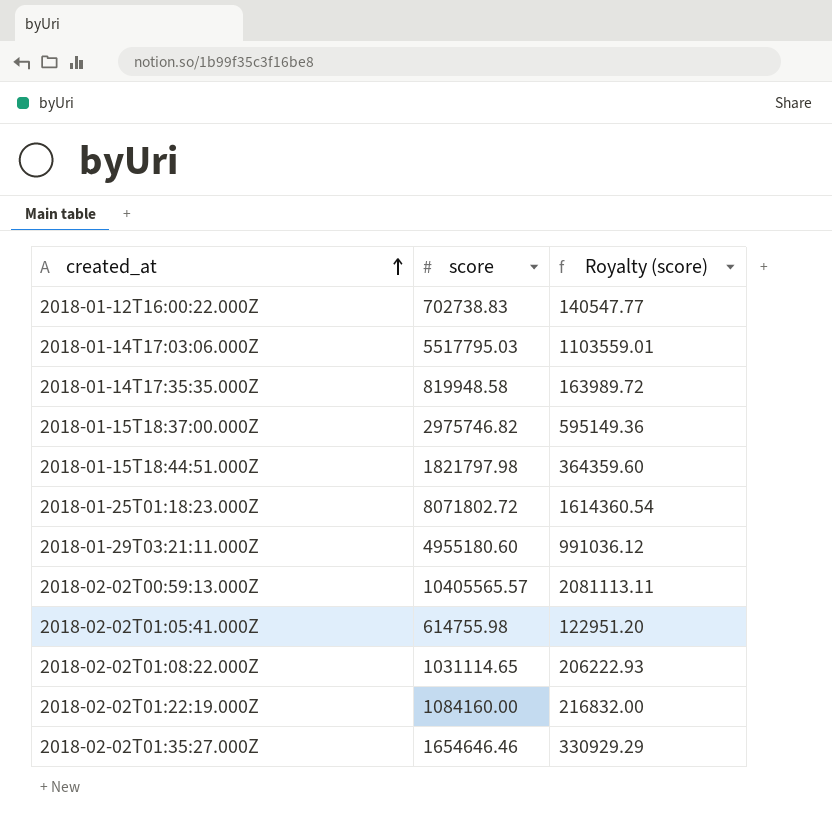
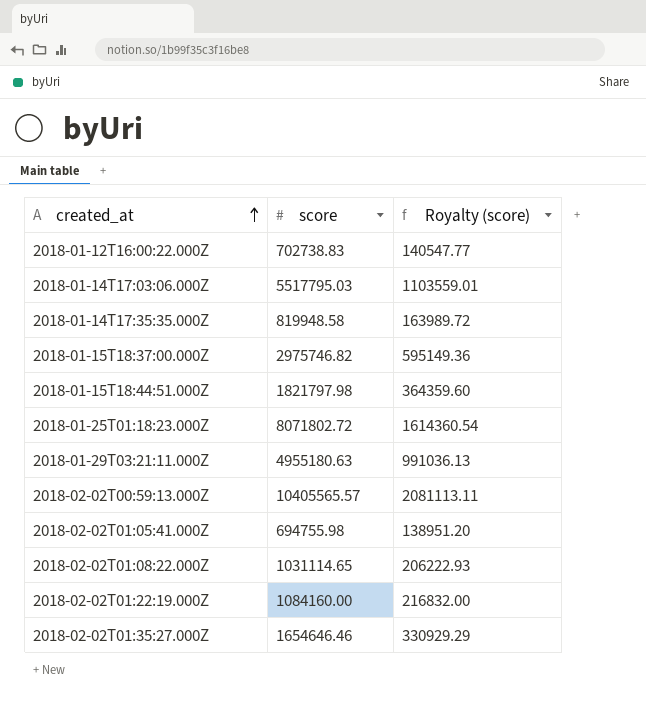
2018-01-29T03:21:11.000Z | score: 4955180.60 -> 4955180.63
2018-01-29T03:21:11.000Z | Royalty (score): 991036.12 -> 991036.13
2018-02-02T01:05:41.000Z | score: 614755.98 -> 694755.98
2018-02-02T01:05:41.000Z | Royalty (score): 122951.20 -> 138951.20

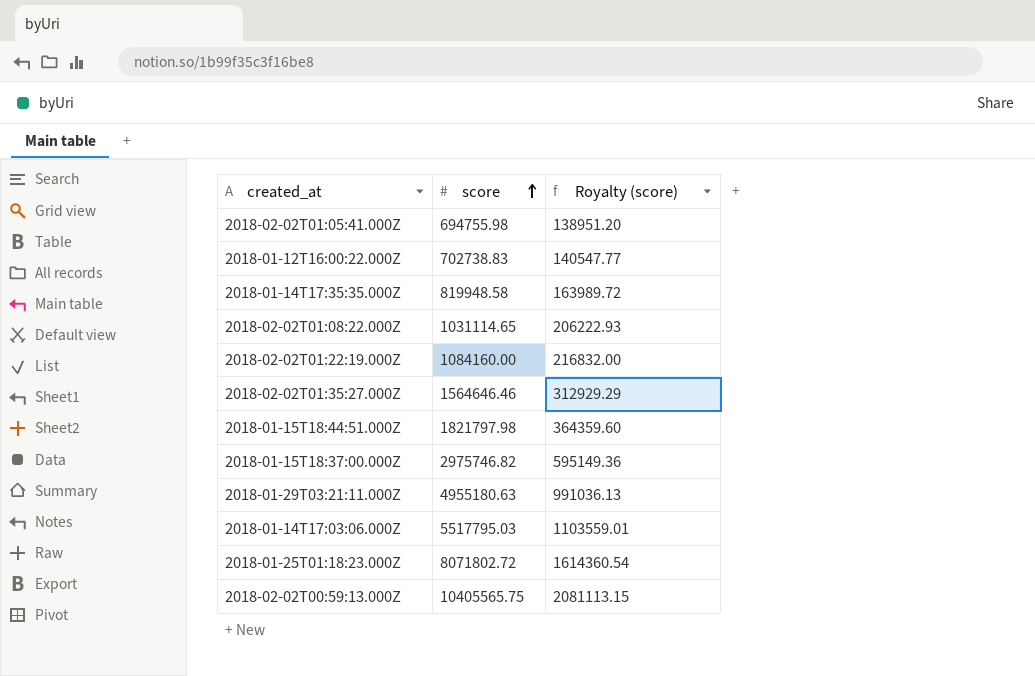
row order: created_at ascending -> score ascending
2018-02-02T01:35:27.000Z | score: 1654646.46 -> 1564646.46
2018-02-02T01:35:27.000Z | Royalty (score): 330929.29 -> 312929.29
2018-02-02T00:59:13.000Z | score: 10405565.57 -> 10405565.75
2018-02-02T00:59:13.000Z | Royalty (score): 2081113.11 -> 2081113.15

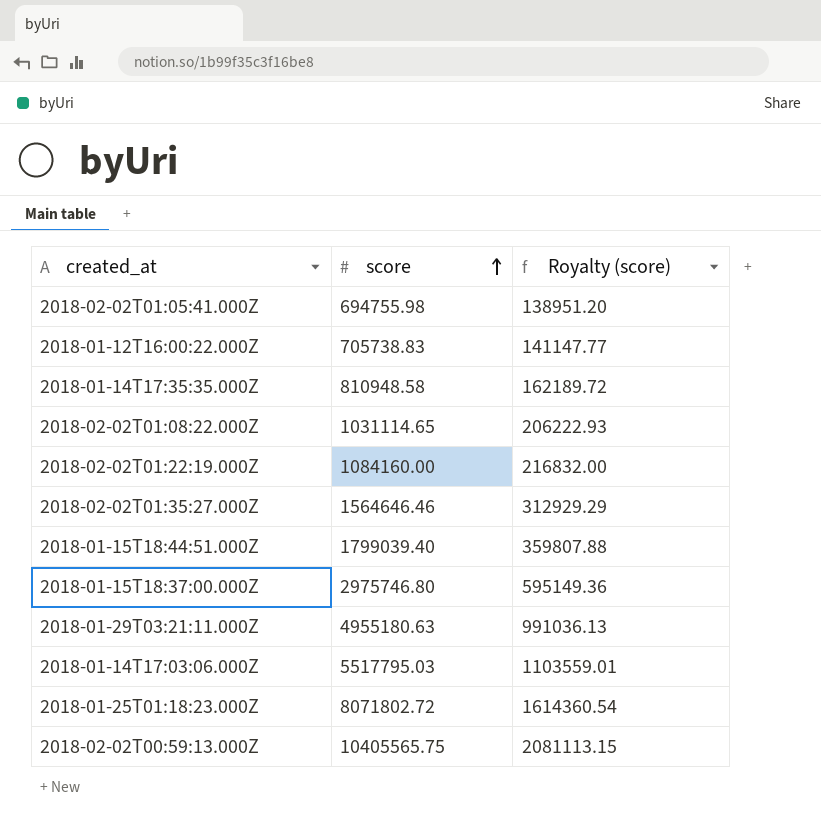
2018-01-12T16:00:22.000Z | score: 702738.83 -> 705738.83
2018-01-12T16:00:22.000Z | Royalty (score): 140547.77 -> 141147.77
2018-01-14T17:35:35.000Z | score: 819948.58 -> 810948.58
2018-01-14T17:35:35.000Z | Royalty (score): 163989.72 -> 162189.72
2018-01-15T18:44:51.000Z | score: 1821797.98 -> 1799039.40
2018-01-15T18:44:51.000Z | Royalty (score): 364359.60 -> 359807.88
2018-01-15T18:37:00.000Z | score: 2975746.82 -> 2975746.80

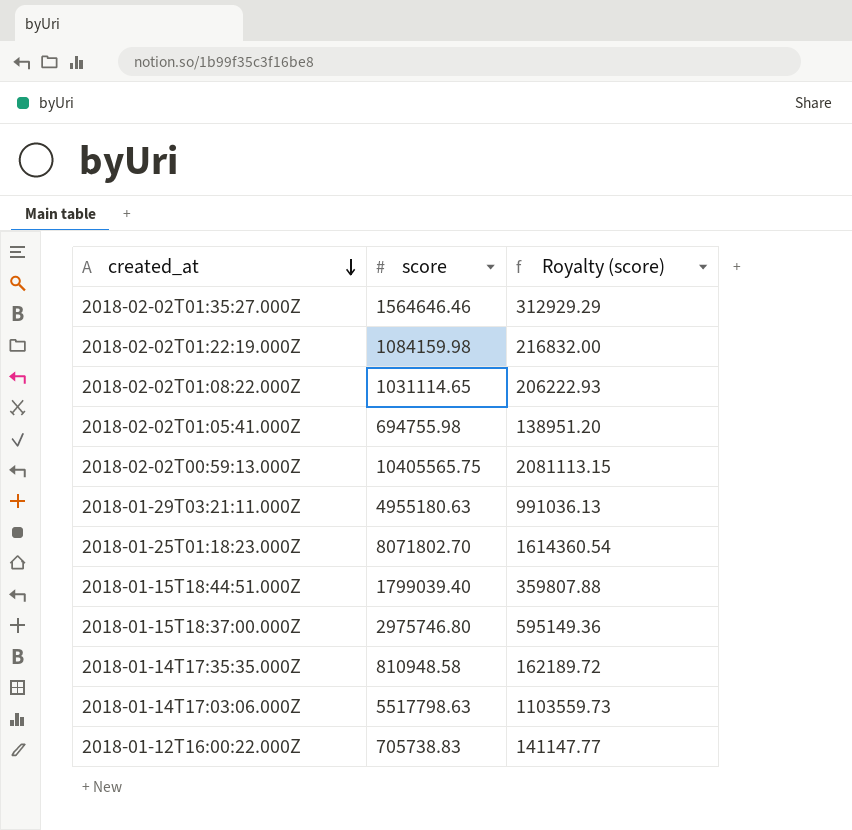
row order: score ascending -> created_at descending
2018-02-02T01:22:19.000Z | score: 1084160.00 -> 1084159.98
2018-01-25T01:18:23.000Z | score: 8071802.72 -> 8071802.70
2018-01-14T17:03:06.000Z | score: 5517795.03 -> 5517798.63
2018-01-14T17:03:06.000Z | Royalty (score): 1103559.01 -> 1103559.73

